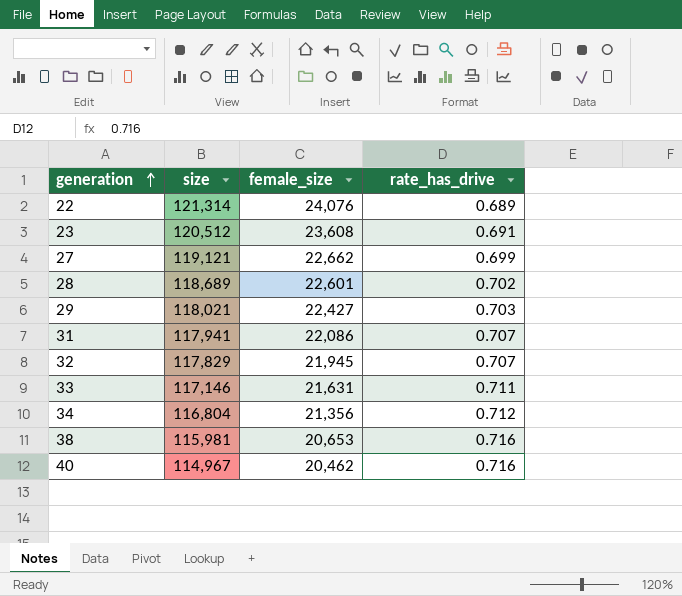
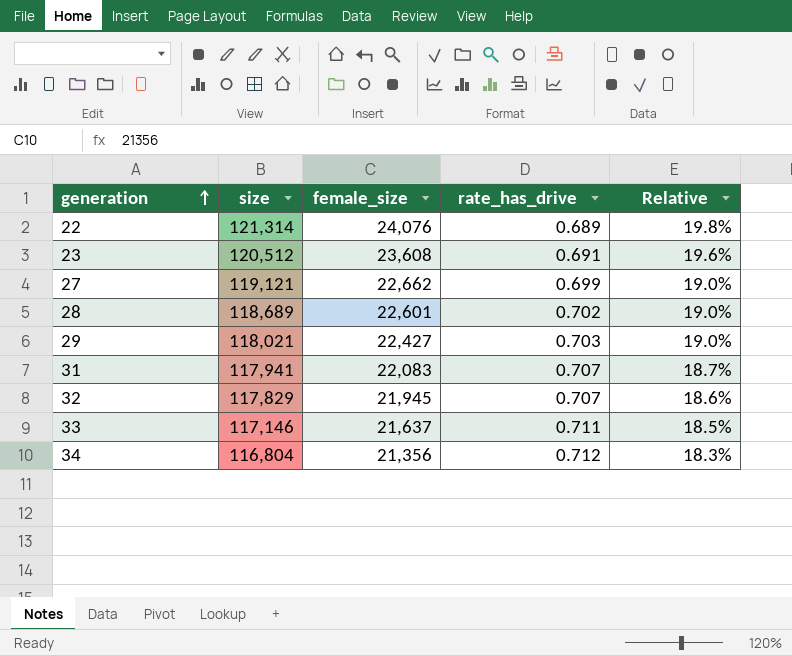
column Relative | formula: none -> [female_size] / [size]
row 38: 115,981 | 20,653 | 0.716 -> none
row 40: 114,967 | 20,462 | 0.716 -> none
31 | female_size: 22,086 -> 22,083
33 | female_size: 21,631 -> 21,637

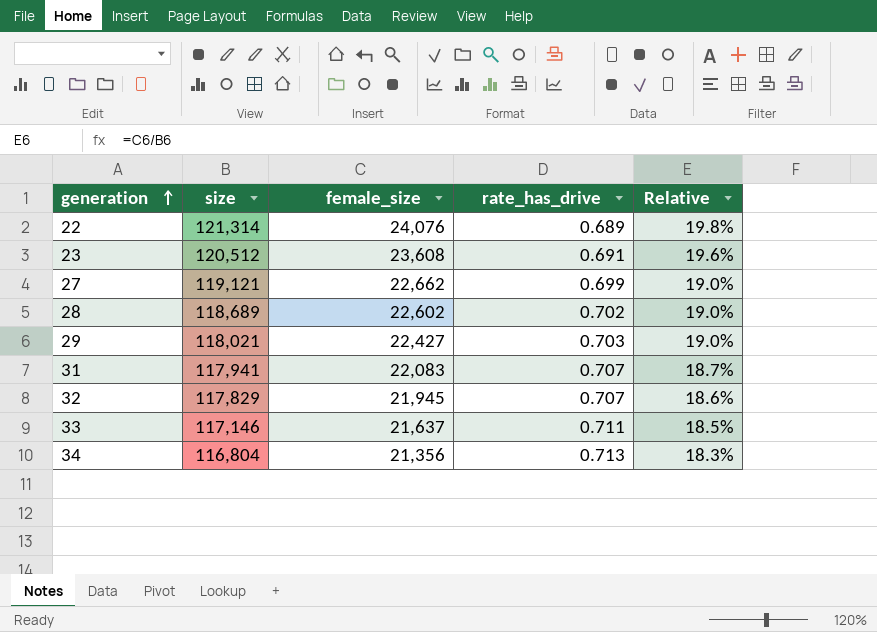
28 | female_size: 22,601 -> 22,602
34 | rate_has_drive: 0.712 -> 0.713

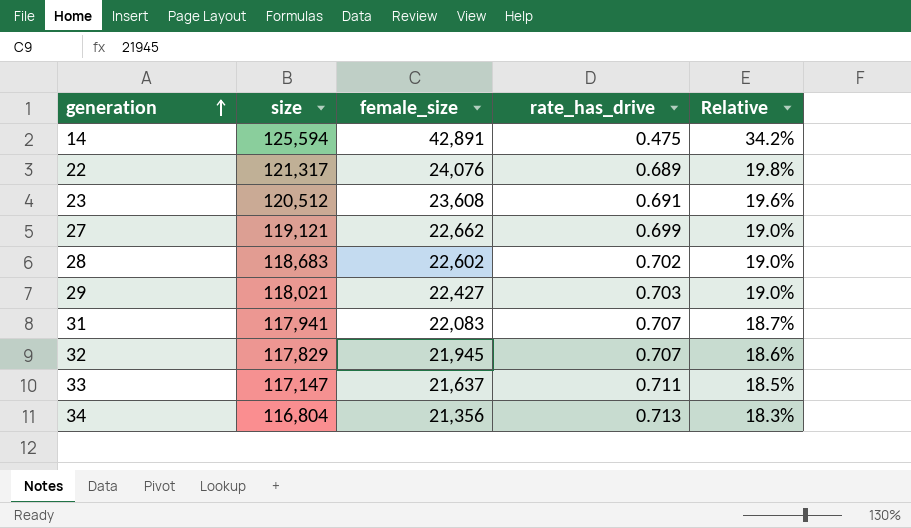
row 14: none -> 125,594 | 42,891 | 0.475 | 34.2%
22 | size: 121,314 -> 121,317
28 | size: 118,689 -> 118,683
33 | size: 117,146 -> 117,147

